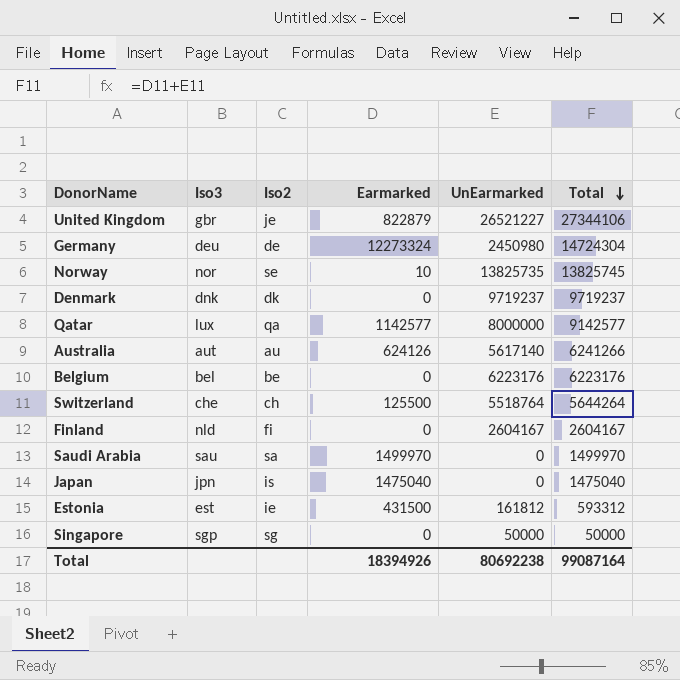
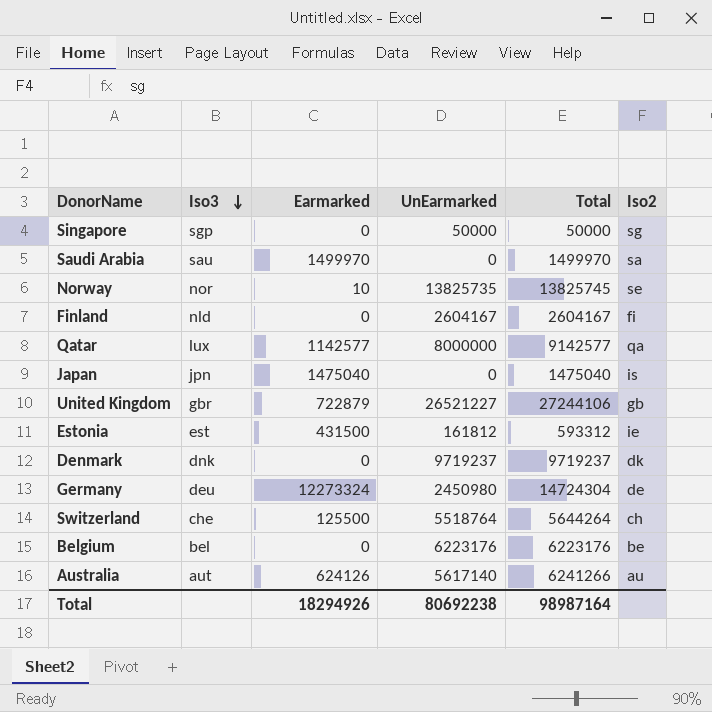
row order: Total descending -> Iso3 descending
column Iso2 | position: 3 -> 6
United Kingdom | Earmarked: 822879 -> 722879
United Kingdom | Total: 27344106 -> 27244106
United Kingdom | Iso2: je -> gb
Total | Earmarked: 18394926 -> 18294926
Total | Total: 99087164 -> 98987164

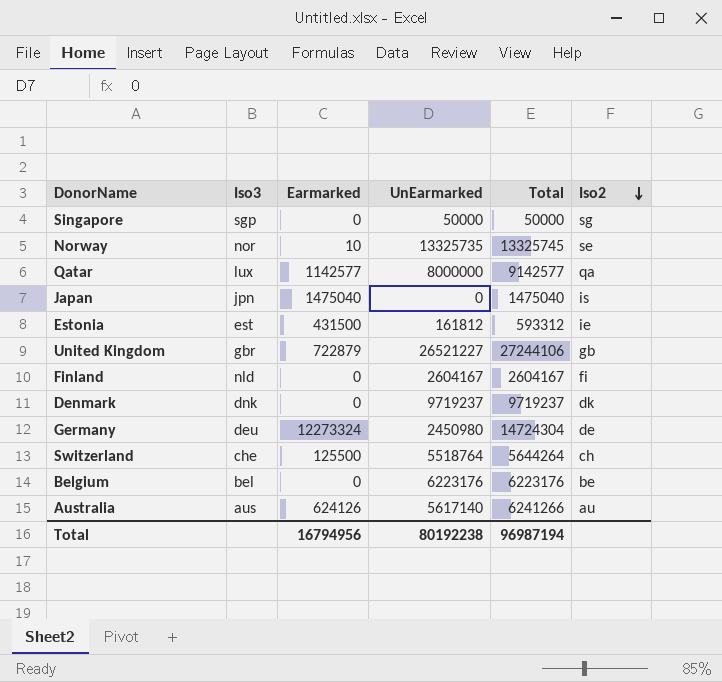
row order: Iso3 descending -> Iso2 descending
row Saudi Arabia: sau | 1499970 | 0 | 1499970 | sa -> none
Norway | UnEarmarked: 13825735 -> 13325735
Norway | Total: 13825745 -> 13325745
Australia | Iso3: aut -> aus
Total | Earmarked: 18294926 -> 16794956
Total | UnEarmarked: 80692238 -> 80192238
Total | Total: 98987164 -> 96987194

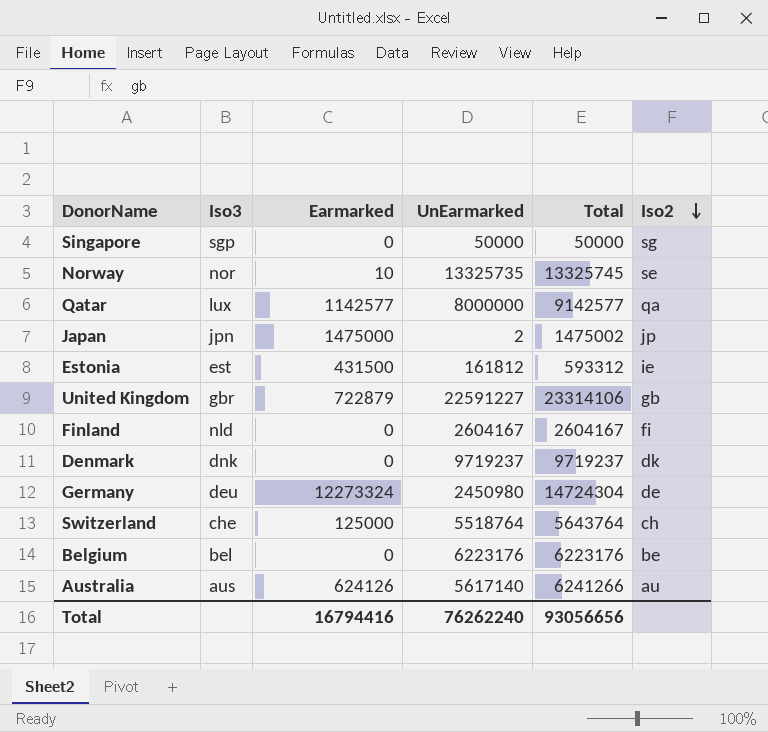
Japan | Earmarked: 1475040 -> 1475000
Japan | UnEarmarked: 0 -> 2
Japan | Total: 1475040 -> 1475002
Japan | Iso2: is -> jp
United Kingdom | UnEarmarked: 26521227 -> 22591227
United Kingdom | Total: 27244106 -> 23314106
Switzerland | Earmarked: 125500 -> 125000
Switzerland | Total: 5644264 -> 5643764
Total | Earmarked: 16794956 -> 16794416
Total | UnEarmarked: 80192238 -> 76262240
Total | Total: 96987194 -> 93056656

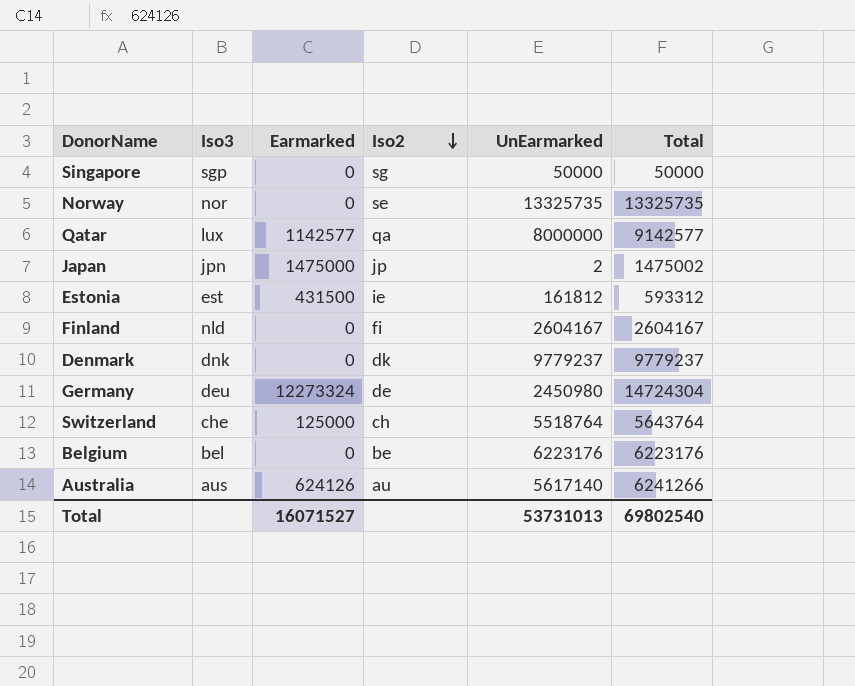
column Iso2 | position: 6 -> 4
row United Kingdom: gbr | 722879 | 22591227 | 23314106 | gb -> none
Norway | Earmarked: 10 -> 0
Norway | Total: 13325745 -> 13325735
Denmark | UnEarmarked: 9719237 -> 9779237
Denmark | Total: 9719237 -> 9779237
Total | Earmarked: 16794416 -> 16071527
Total | UnEarmarked: 76262240 -> 53731013
Total | Total: 93056656 -> 69802540

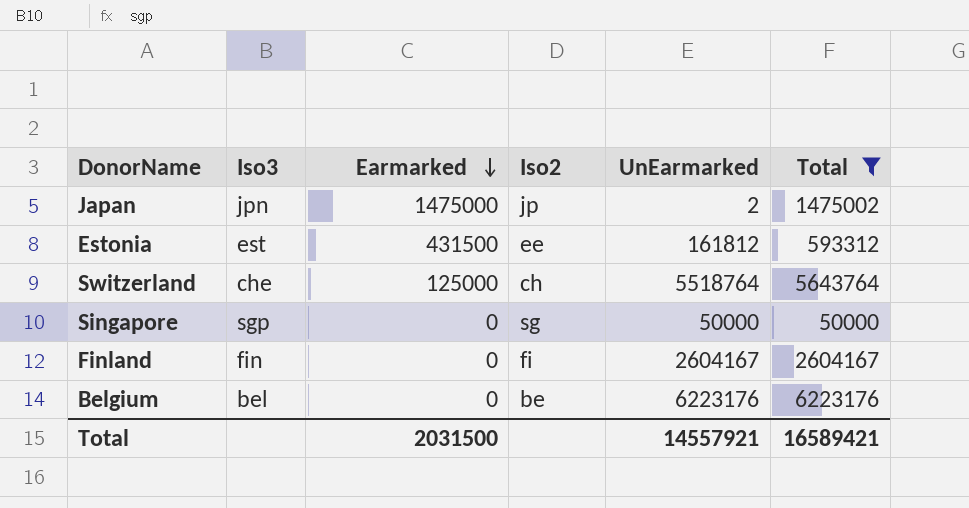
filter: none -> Total <= 6223176
row order: Iso2 descending -> Earmarked descending
Estonia | Iso2: ie -> ee
Finland | Iso3: nld -> fin
Total | Earmarked: 16071527 -> 2031500
Total | UnEarmarked: 53731013 -> 14557921
Total | Total: 69802540 -> 16589421

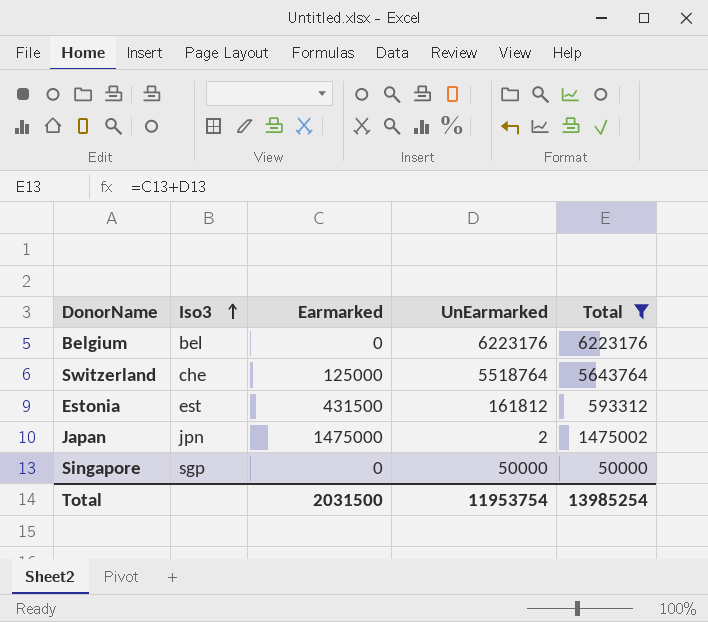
row order: Earmarked descending -> Iso3 ascending
column Iso2 | position: 4 -> none
row Finland: fin | 0 | fi | 2604167 | 2604167 -> none
Total | UnEarmarked: 14557921 -> 11953754
Total | Total: 16589421 -> 13985254

